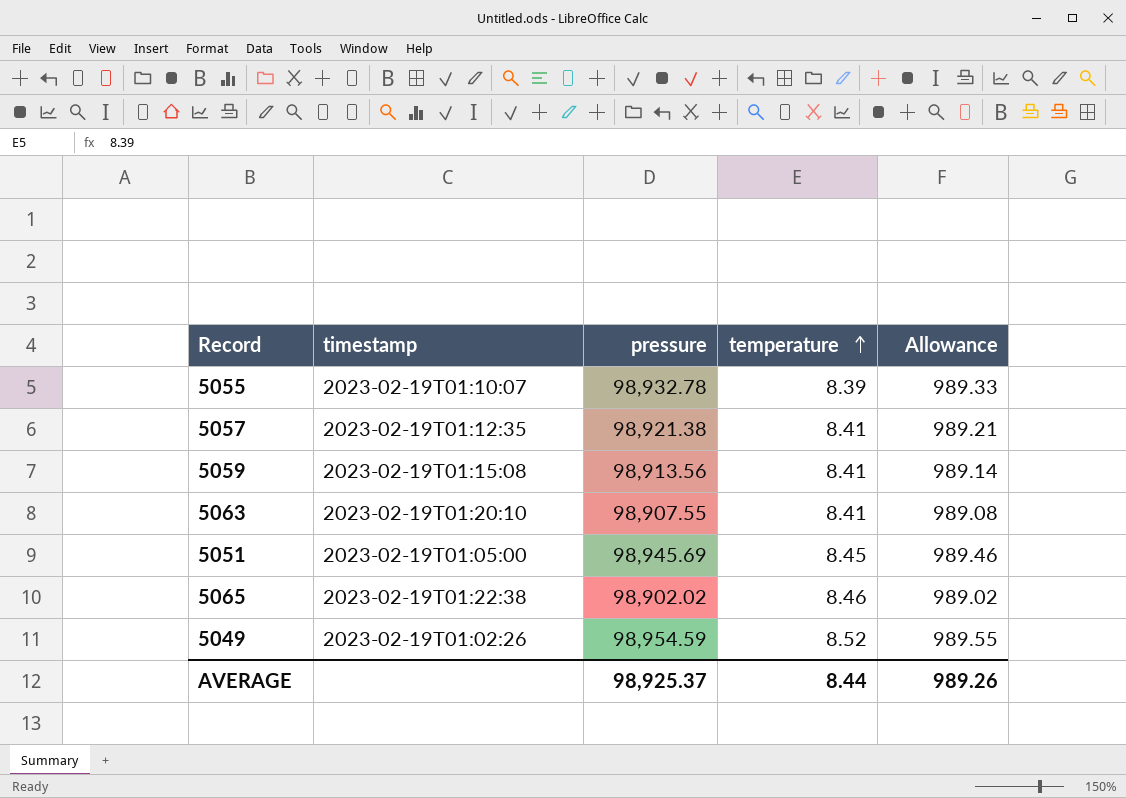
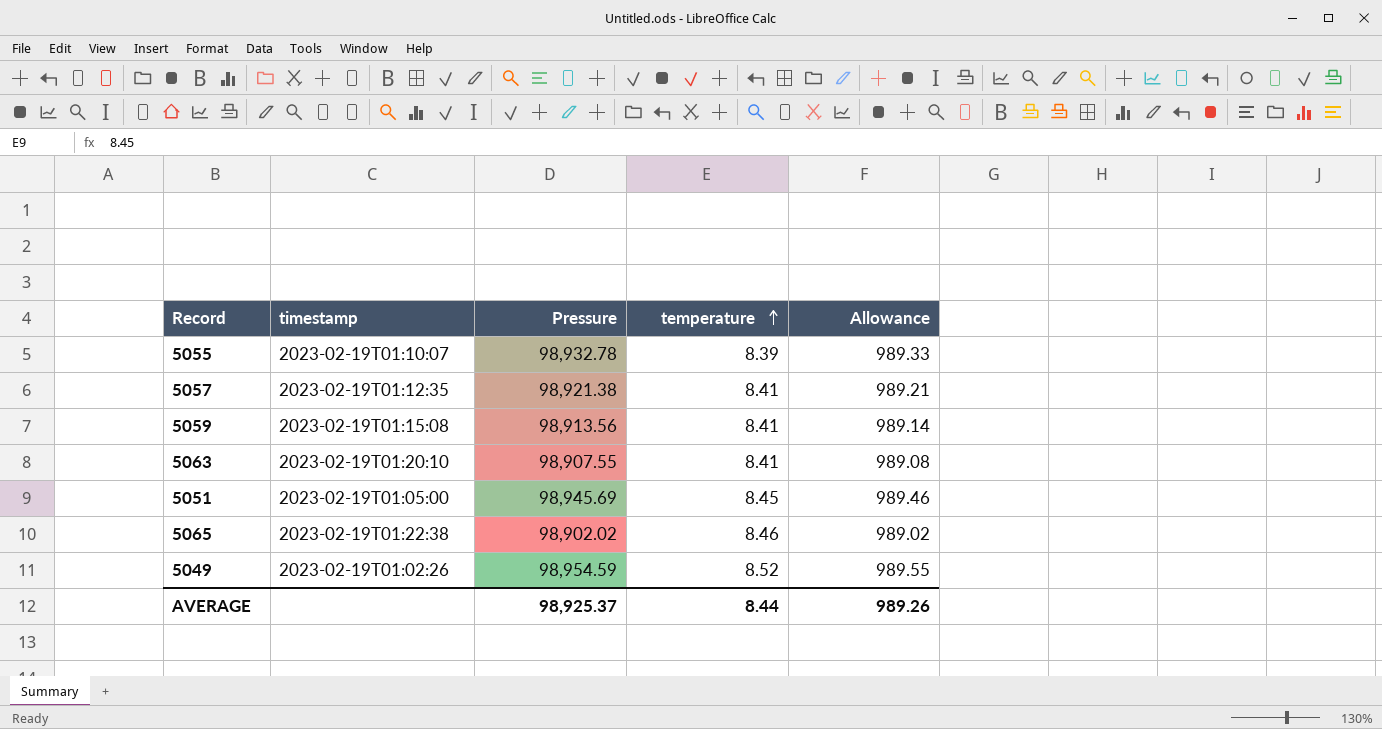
column name: pressure -> Pressure

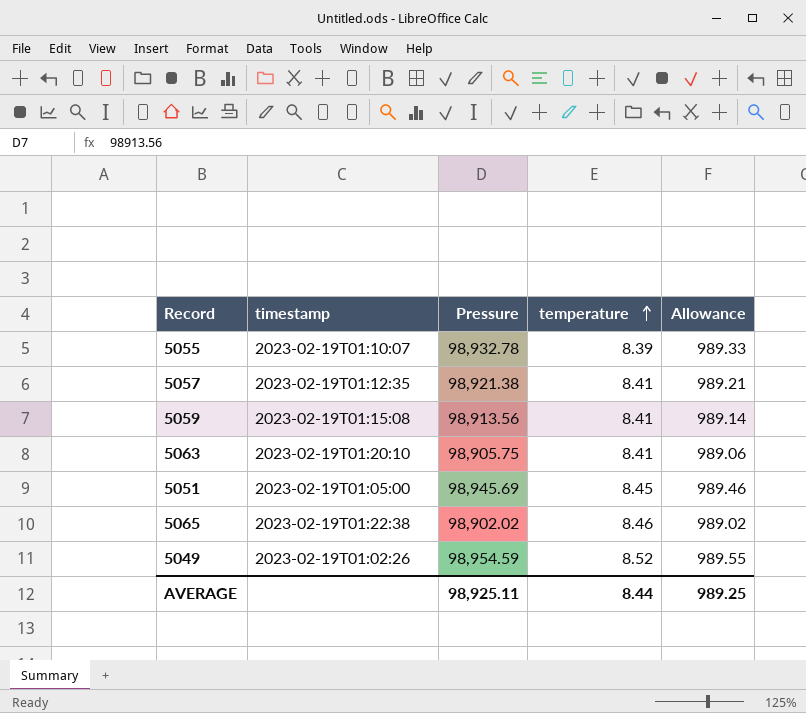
5063 | Pressure: 98,907.55 -> 98,905.75
5063 | Allowance: 989.08 -> 989.06
AVERAGE | Pressure: 98,925.37 -> 98,925.11
AVERAGE | Allowance: 989.26 -> 989.25

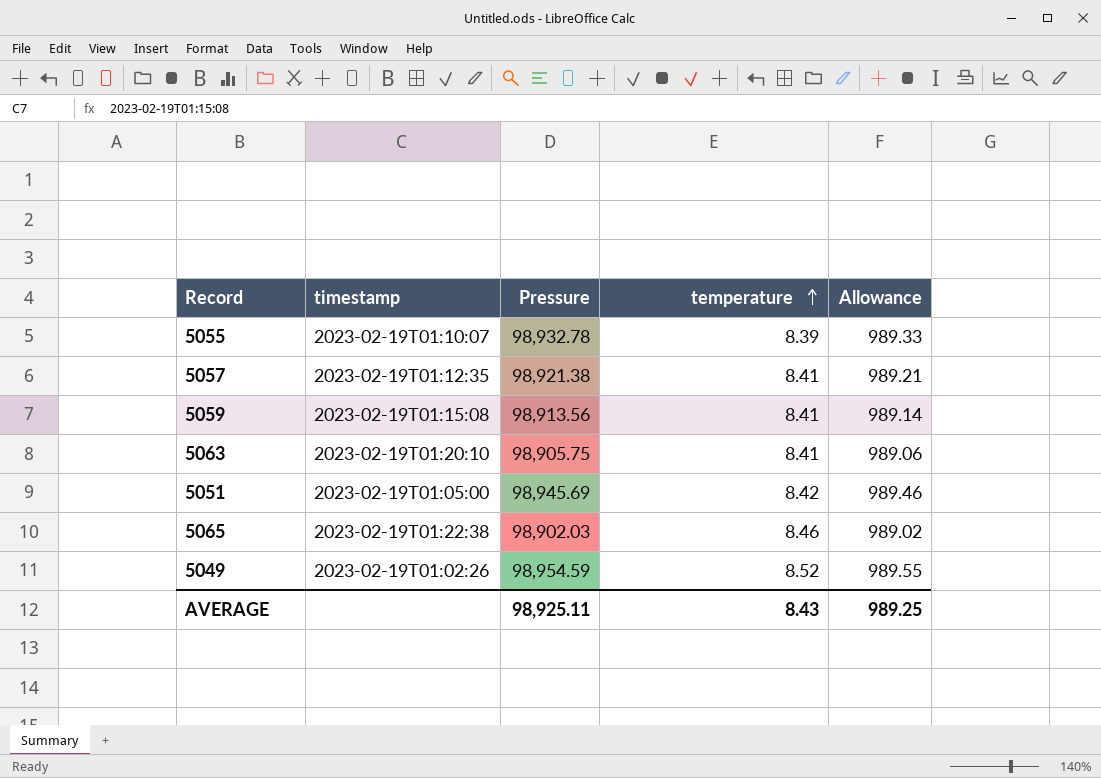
5051 | temperature: 8.45 -> 8.42
5065 | Pressure: 98,902.02 -> 98,902.03
AVERAGE | temperature: 8.44 -> 8.43

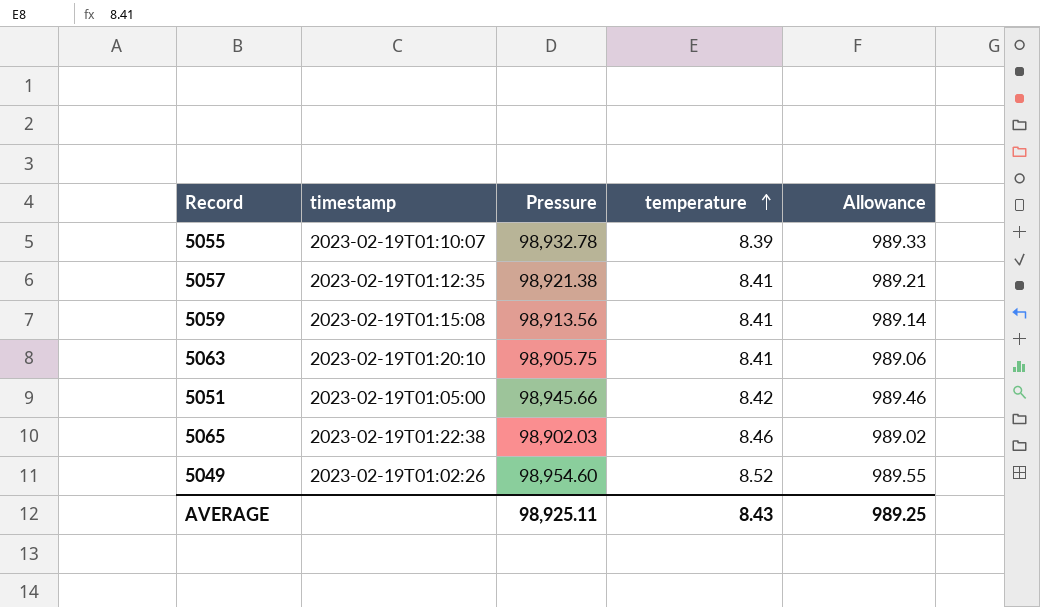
5051 | Pressure: 98,945.69 -> 98,945.66
5049 | Pressure: 98,954.59 -> 98,954.60

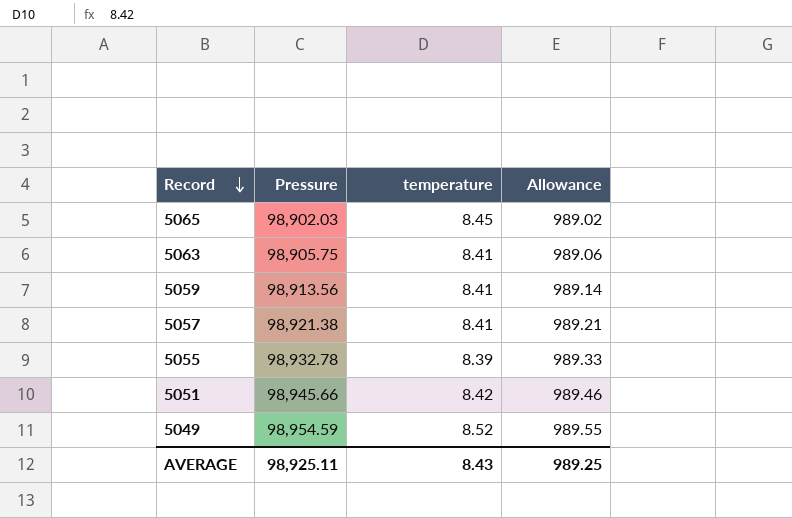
row order: temperature ascending -> Record descending
column timestamp | position: 2 -> none
5065 | temperature: 8.46 -> 8.45
5049 | Pressure: 98,954.60 -> 98,954.59

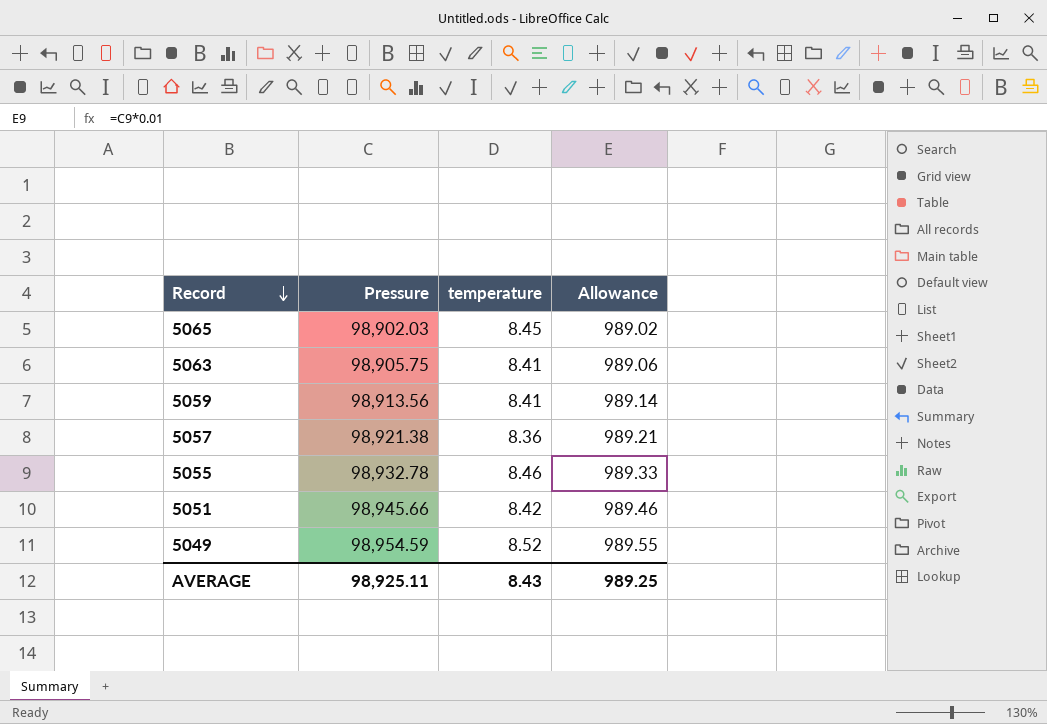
5057 | temperature: 8.41 -> 8.36
5055 | temperature: 8.39 -> 8.46

